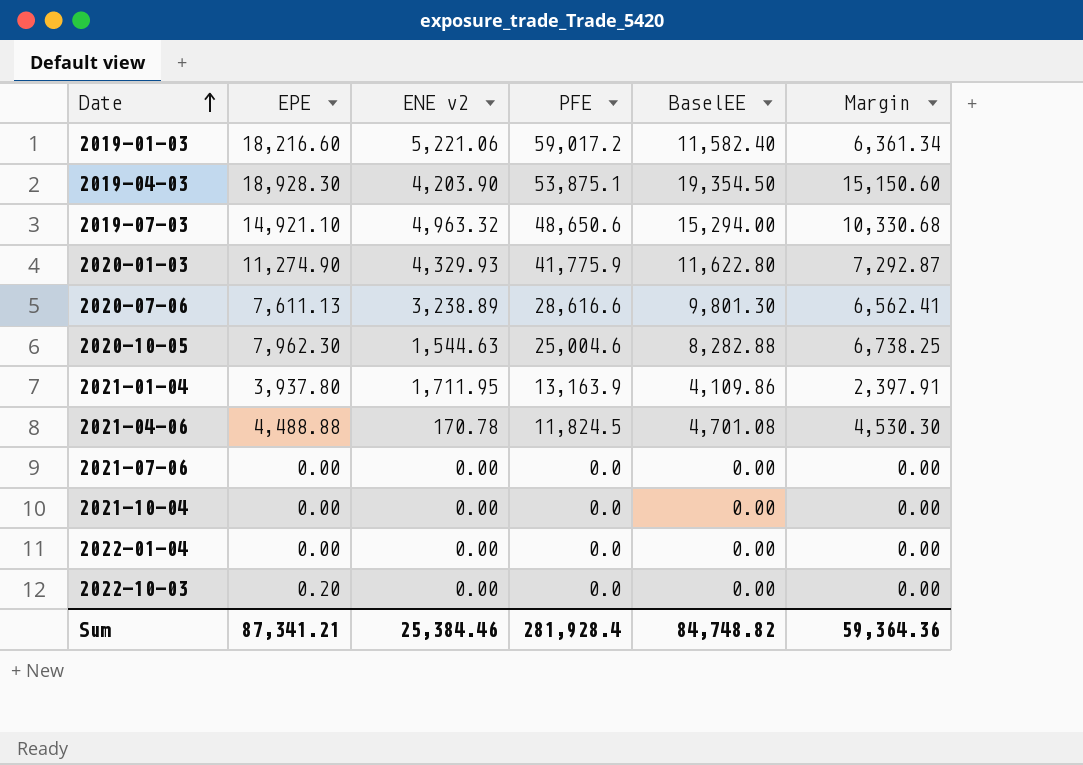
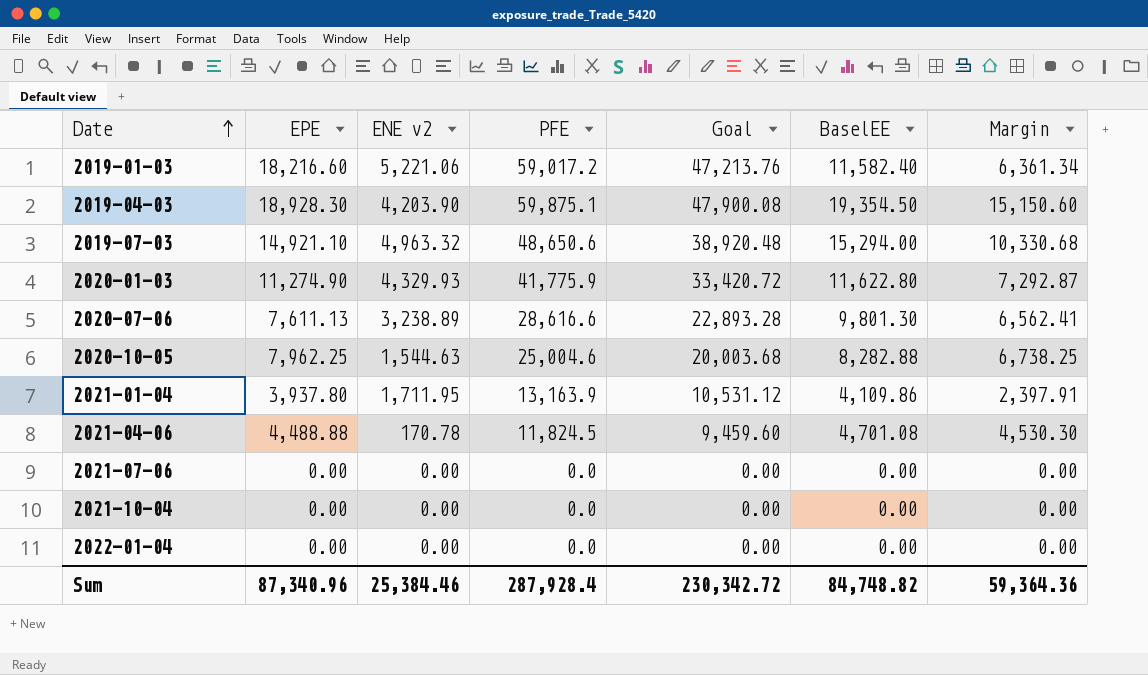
column Goal | formula: none -> [PFE] * 0.8
row 2022-10-03: 0.20 | 0.00 | 0.0 | 0.00 | 0.00 -> none
2019-04-03 | PFE: 53,875.1 -> 59,875.1
2020-10-05 | EPE: 7,962.30 -> 7,962.25
Sum | EPE: 87,341.21 -> 87,340.96
Sum | PFE: 281,928.4 -> 287,928.4

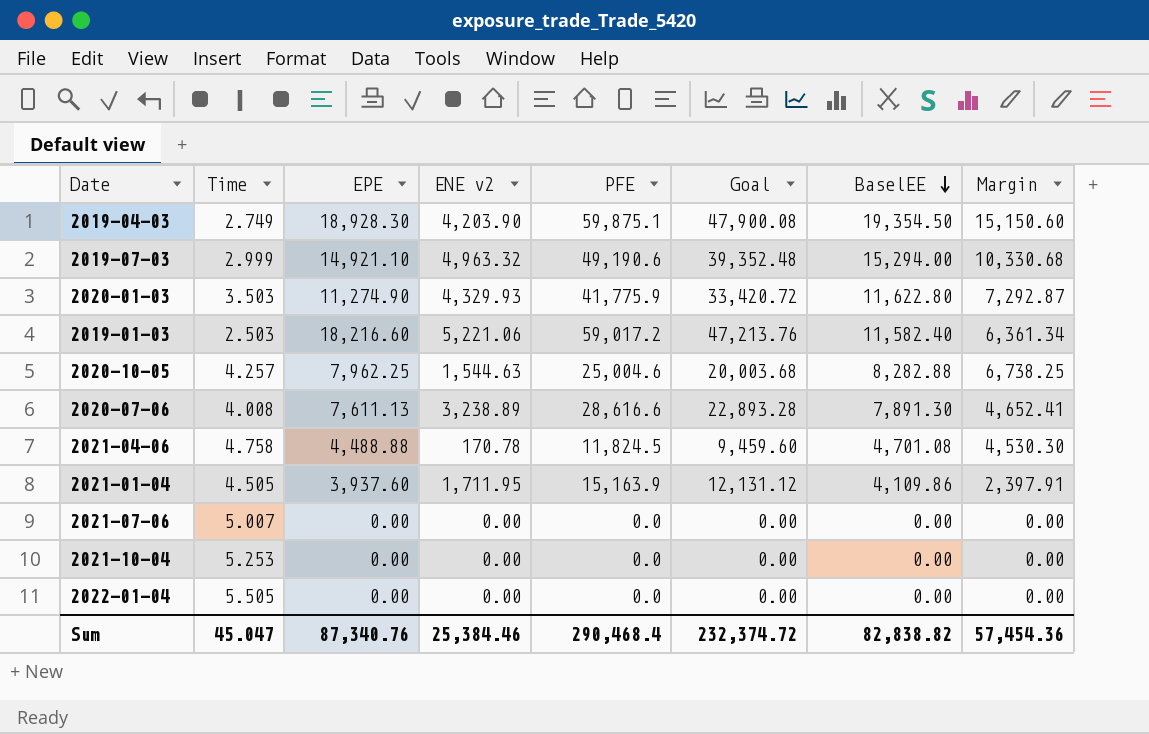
row order: Date ascending -> BaselEE descending
column Time | position: none -> 2
2019-07-03 | PFE: 48,650.6 -> 49,190.6
2019-07-03 | Goal: 38,920.48 -> 39,352.48
2020-07-06 | BaselEE: 9,801.30 -> 7,891.30
2020-07-06 | Margin: 6,562.41 -> 4,652.41
2021-01-04 | EPE: 3,937.80 -> 3,937.60
2021-01-04 | PFE: 13,163.9 -> 15,163.9
2021-01-04 | Goal: 10,531.12 -> 12,131.12
Sum | EPE: 87,340.96 -> 87,340.76
Sum | PFE: 287,928.4 -> 290,468.4
Sum | Goal: 230,342.72 -> 232,374.72
Sum | BaselEE: 84,748.82 -> 82,838.82
Sum | Margin: 59,364.36 -> 57,454.36

